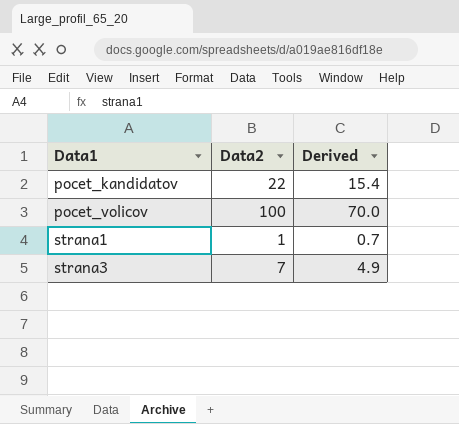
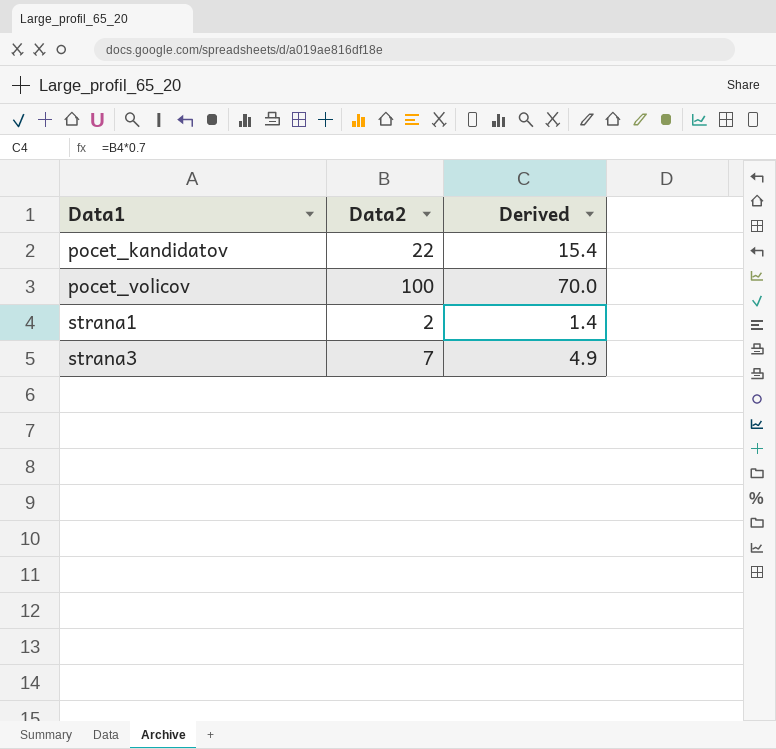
strana1 | Data2: 1 -> 2
strana1 | Derived: 0.7 -> 1.4

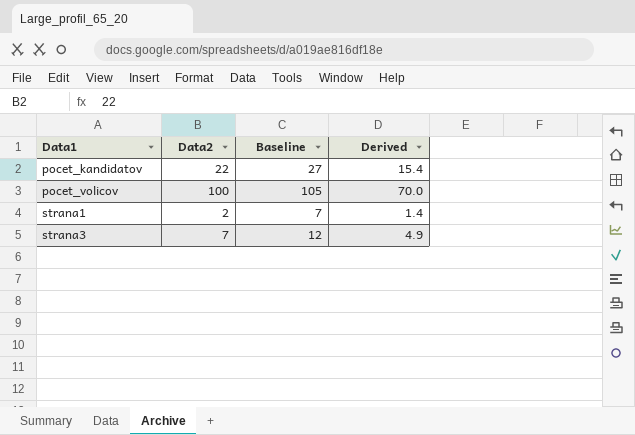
column Baseline | formula: none -> [Data2] + 5

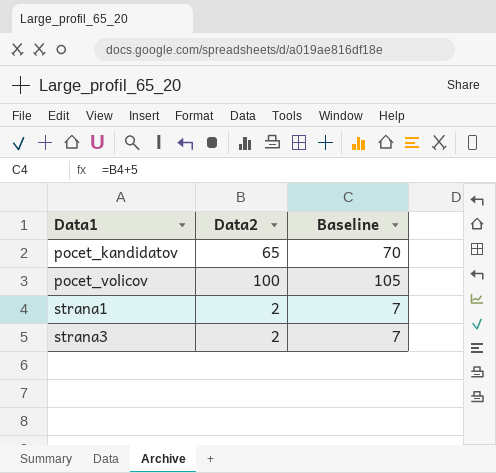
column Derived | formula: [Data2] * 0.7 -> none
pocet_kandidatov | Data2: 22 -> 65
pocet_kandidatov | Baseline: 27 -> 70
strana3 | Data2: 7 -> 2
strana3 | Baseline: 12 -> 7

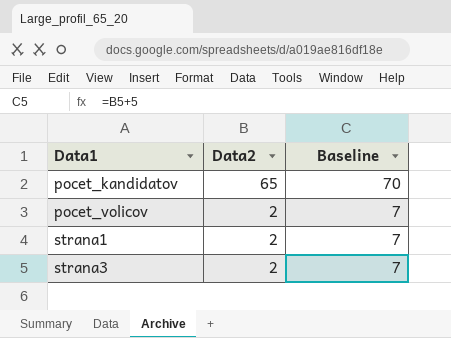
pocet_volicov | Data2: 100 -> 2
pocet_volicov | Baseline: 105 -> 7

